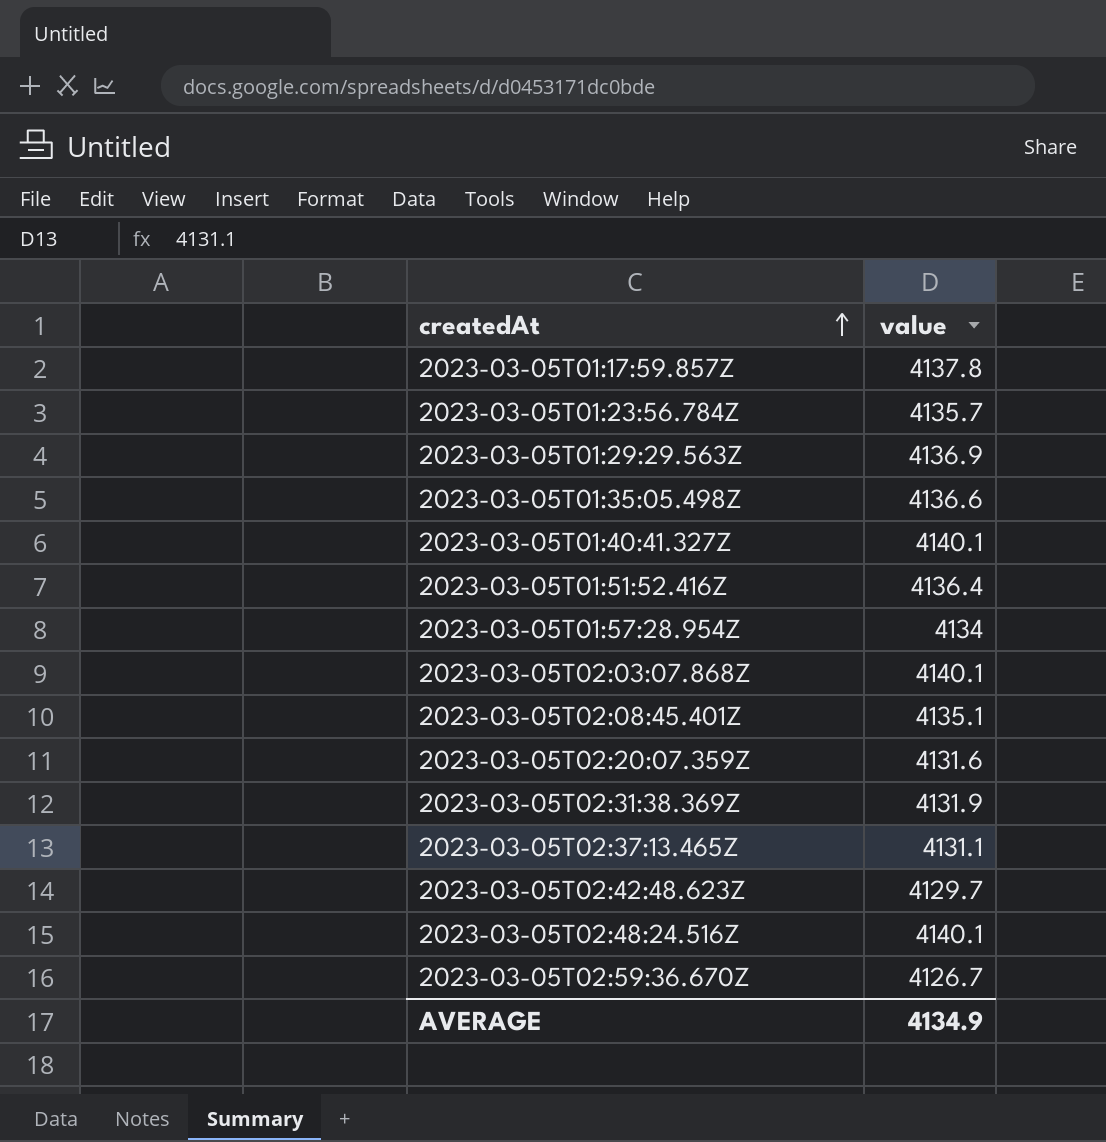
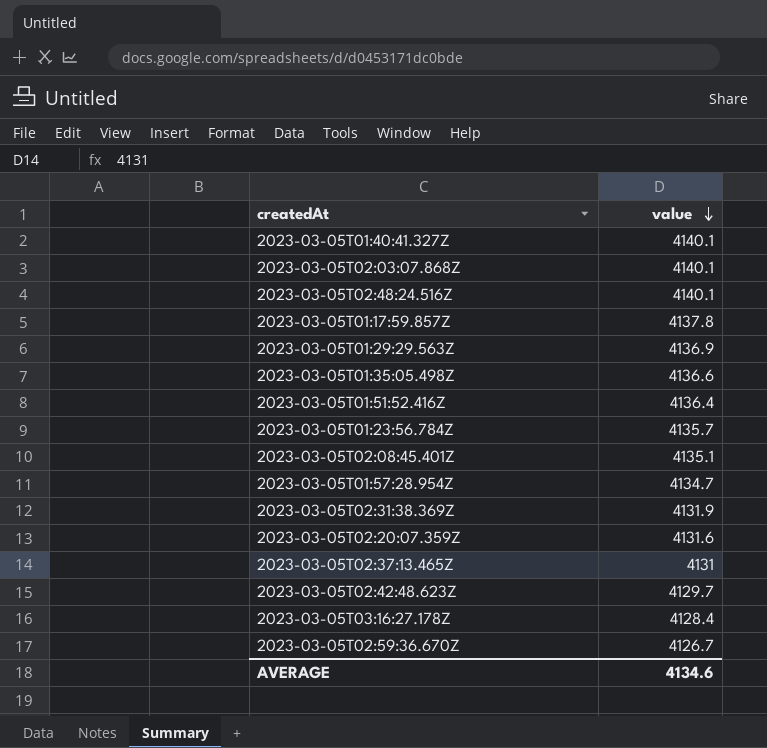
row order: createdAt ascending -> value descending
2023-03-05T01:57:28.954Z | value: 4134 -> 4134.7
2023-03-05T02:37:13.465Z | value: 4131.1 -> 4131
row 2023-03-05T03:16:27.178Z: none -> 4128.4
AVERAGE | value: 4134.9 -> 4134.6

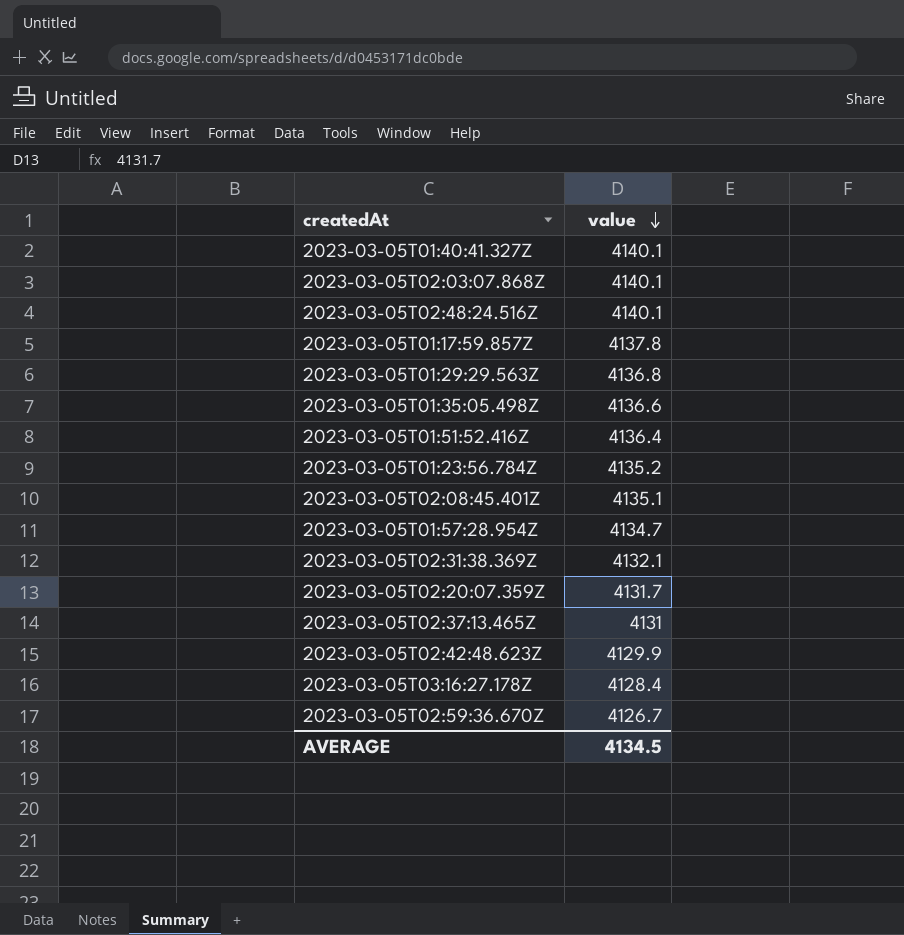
2023-03-05T01:29:29.563Z | value: 4136.9 -> 4136.8
2023-03-05T01:23:56.784Z | value: 4135.7 -> 4135.2
2023-03-05T02:31:38.369Z | value: 4131.9 -> 4132.1
2023-03-05T02:20:07.359Z | value: 4131.6 -> 4131.7
2023-03-05T02:42:48.623Z | value: 4129.7 -> 4129.9
AVERAGE | value: 4134.6 -> 4134.5

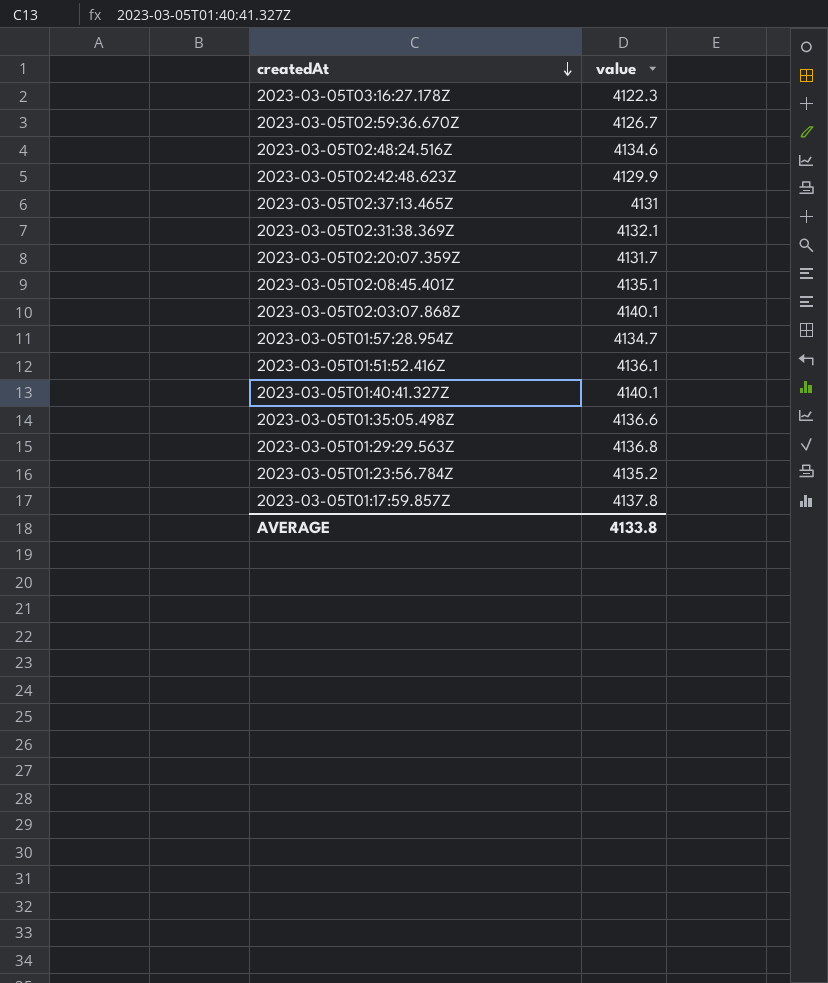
row order: value descending -> createdAt descending
2023-03-05T03:16:27.178Z | value: 4128.4 -> 4122.3
2023-03-05T02:48:24.516Z | value: 4140.1 -> 4134.6
2023-03-05T01:51:52.416Z | value: 4136.4 -> 4136.1
AVERAGE | value: 4134.5 -> 4133.8

